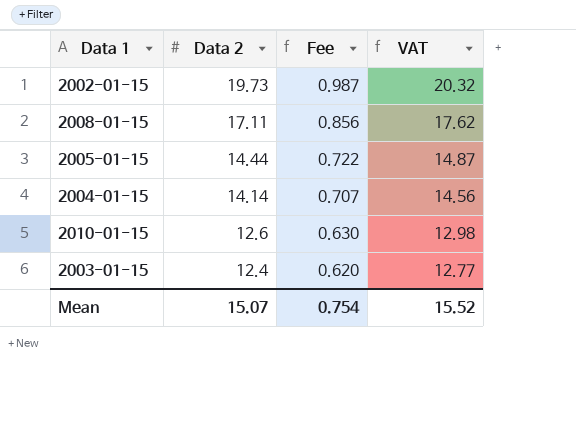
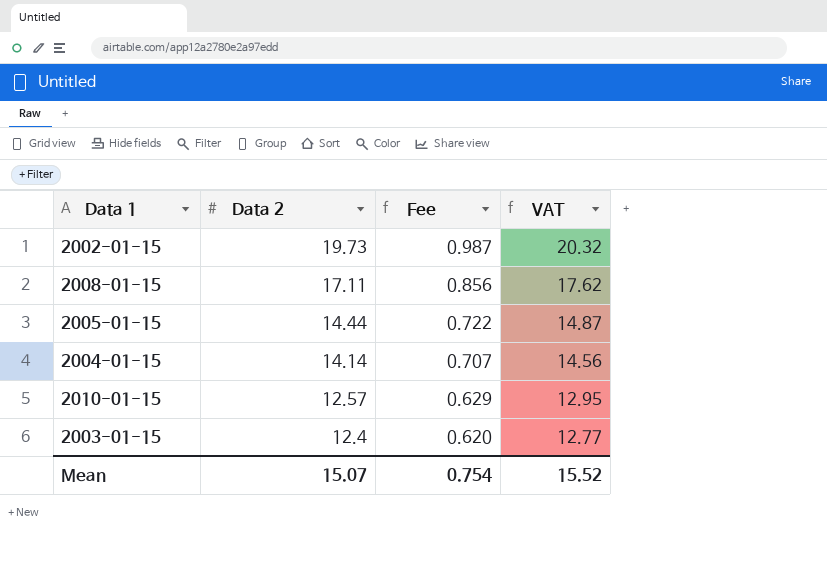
2010-01-15 | Data 2: 12.6 -> 12.57
2010-01-15 | Fee: 0.630 -> 0.629
2010-01-15 | VAT: 12.98 -> 12.95

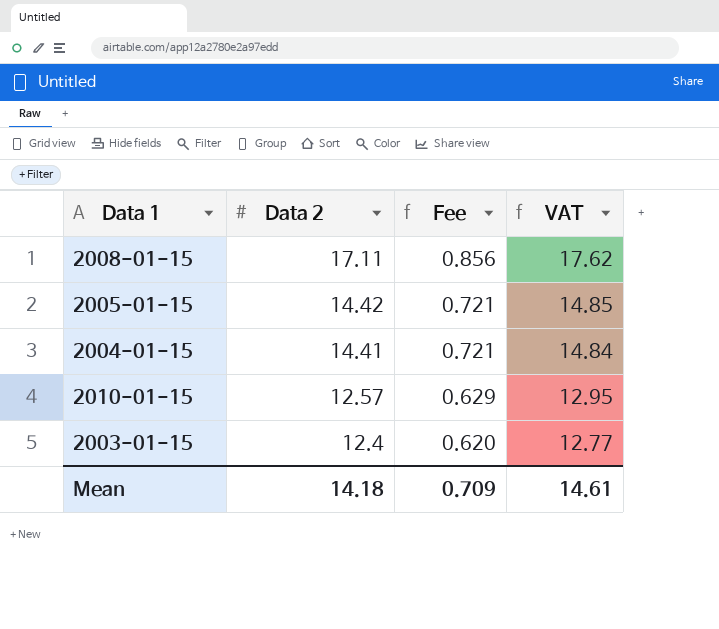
row 2002-01-15: 19.73 | 0.987 | 20.32 -> none
2005-01-15 | Data 2: 14.44 -> 14.42
2005-01-15 | Fee: 0.722 -> 0.721
2005-01-15 | VAT: 14.87 -> 14.85
2004-01-15 | Data 2: 14.14 -> 14.41
2004-01-15 | Fee: 0.707 -> 0.721
2004-01-15 | VAT: 14.56 -> 14.84
Mean | Data 2: 15.07 -> 14.18
Mean | Fee: 0.754 -> 0.709
Mean | VAT: 15.52 -> 14.61

